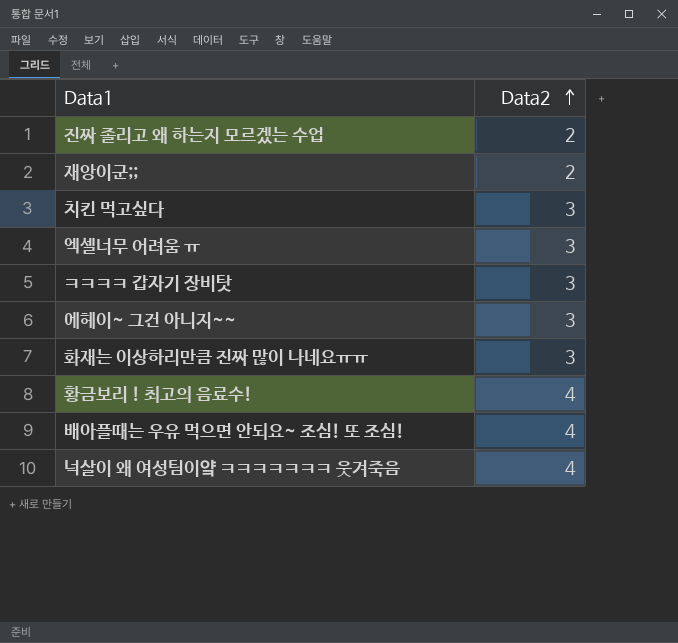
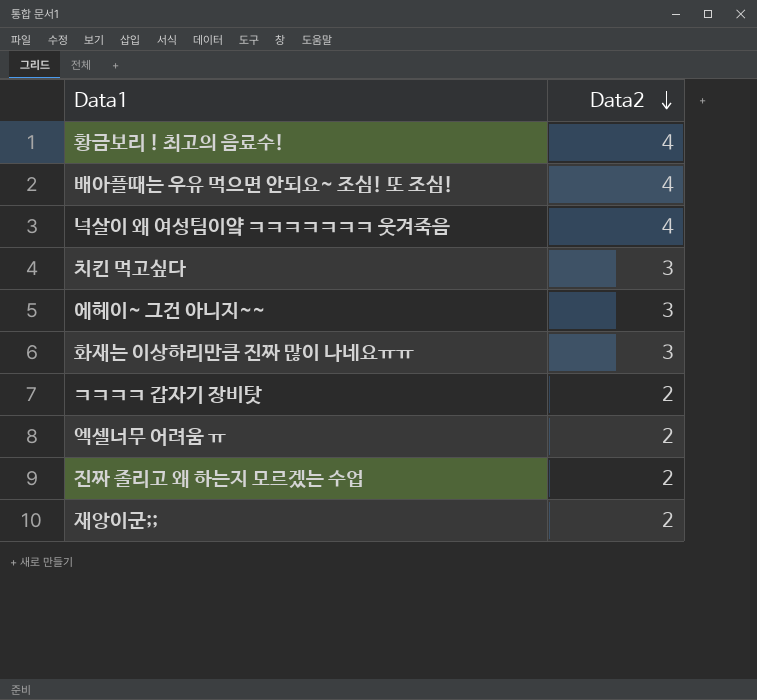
row order: Data2 ascending -> Data2 descending
ㅋㅋㅋㅋ 갑자기 장비탓 | Data2: 3 -> 2
엑셀너무 어려움 ㅠ | Data2: 3 -> 2

